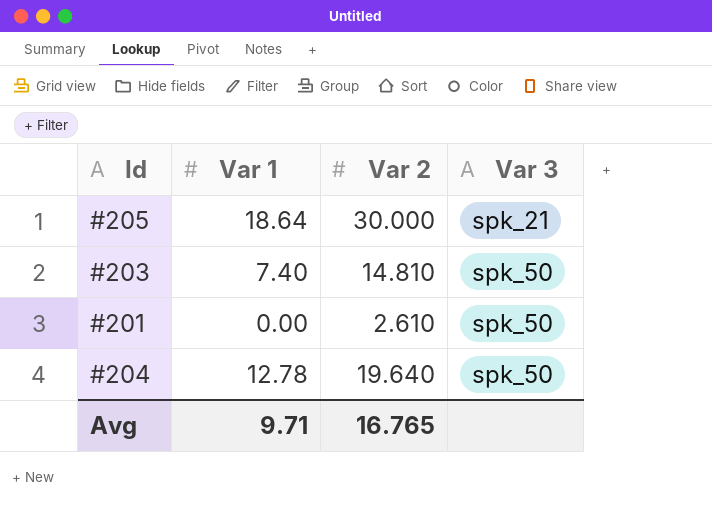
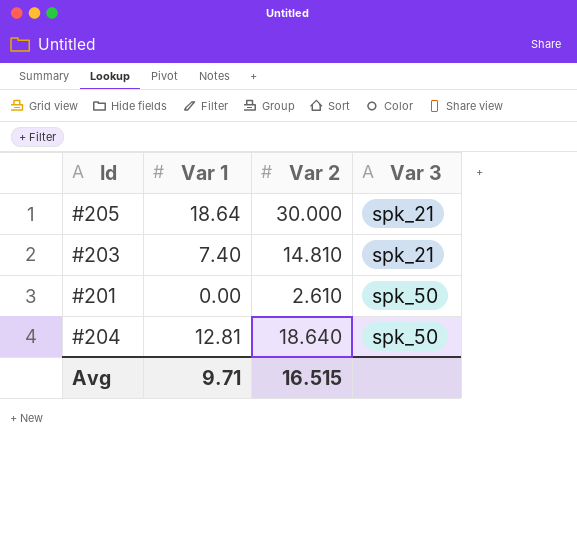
#203 | Var 3: spk_50 -> spk_21
#204 | Var 1: 12.78 -> 12.81
#204 | Var 2: 19.640 -> 18.640
Avg | Var 2: 16.765 -> 16.515

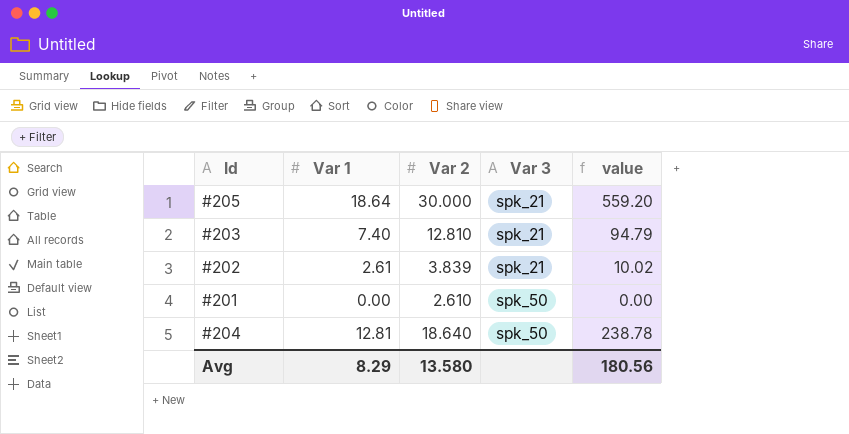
column value | formula: none -> [Var 1] * [Var 2]
#203 | Var 2: 14.810 -> 12.810
row #202: none -> 2.61 | 3.839 | spk_21 | 10.02
Avg | Var 1: 9.71 -> 8.29
Avg | Var 2: 16.515 -> 13.580

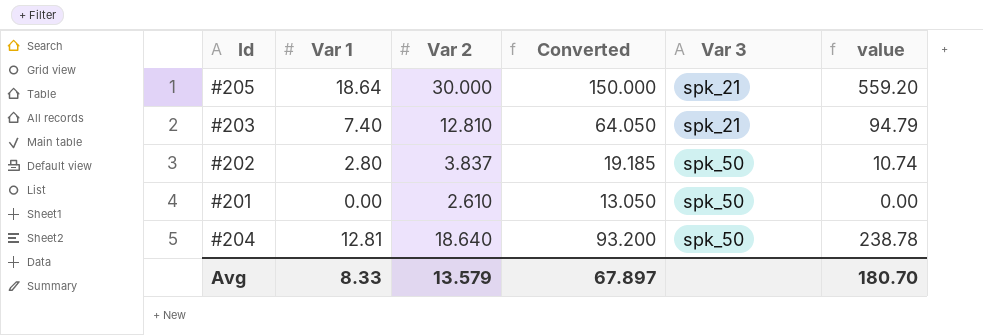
column Converted | formula: none -> [Var 2] * 5
#202 | Var 1: 2.61 -> 2.80
#202 | Var 2: 3.839 -> 3.837
#202 | Var 3: spk_21 -> spk_50
#202 | value: 10.02 -> 10.74
Avg | Var 1: 8.29 -> 8.33
Avg | Var 2: 13.580 -> 13.579
Avg | value: 180.56 -> 180.70

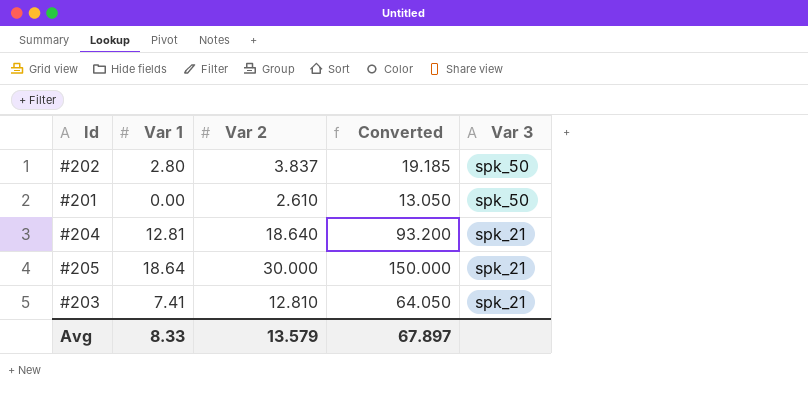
row order: Var 3 ascending -> Var 3 descending
column value | formula: [Var 1] * [Var 2] -> none
#204 | Var 3: spk_50 -> spk_21
#203 | Var 1: 7.40 -> 7.41

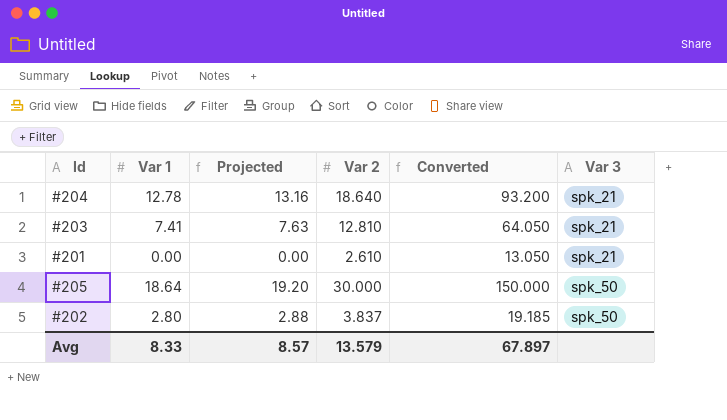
row order: Var 3 descending -> Var 3 ascending
column Projected | formula: none -> [Var 1] * 1.03
#204 | Var 1: 12.81 -> 12.78
#201 | Var 3: spk_50 -> spk_21
#205 | Var 3: spk_21 -> spk_50

